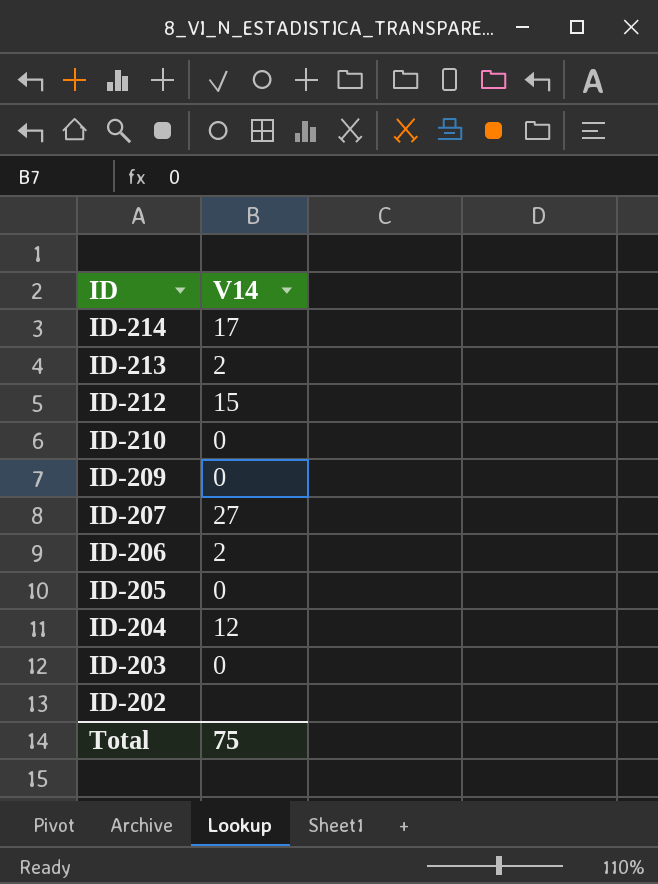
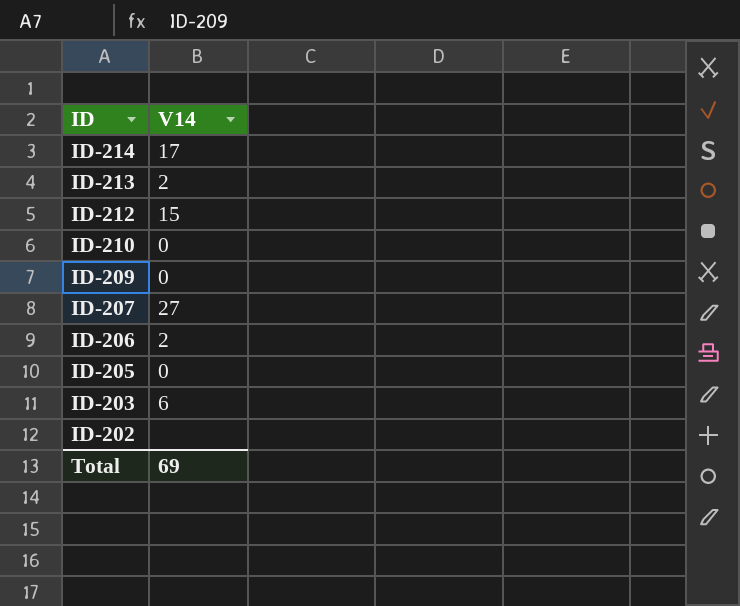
row ID-204: 12 -> none
ID-203 | V14: 0 -> 6
Total | V14: 75 -> 69

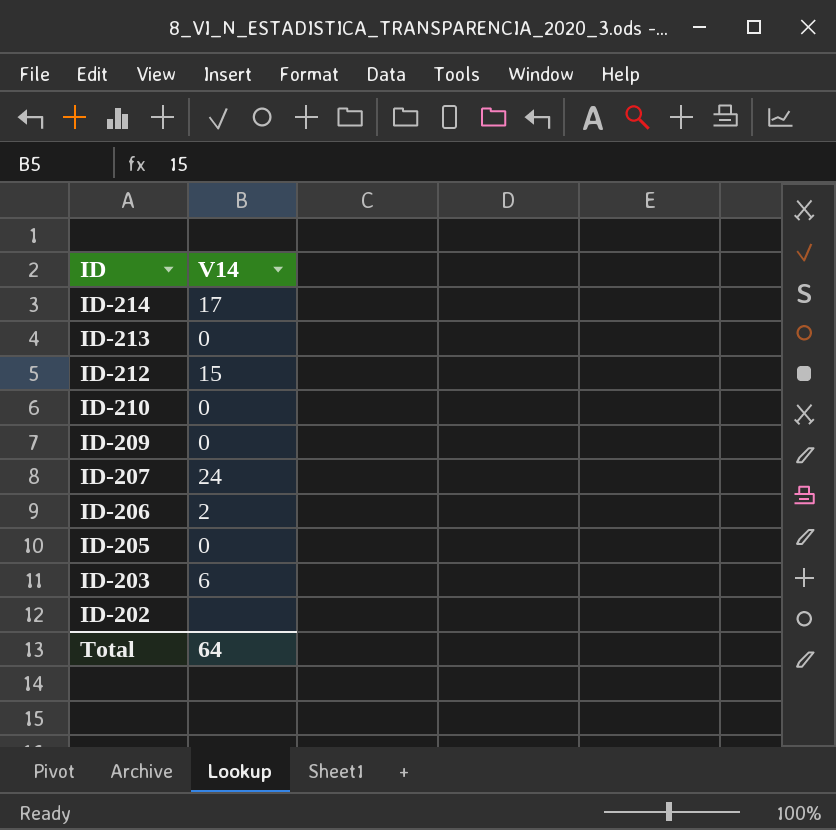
ID-213 | V14: 2 -> 0
ID-207 | V14: 27 -> 24
Total | V14: 69 -> 64

